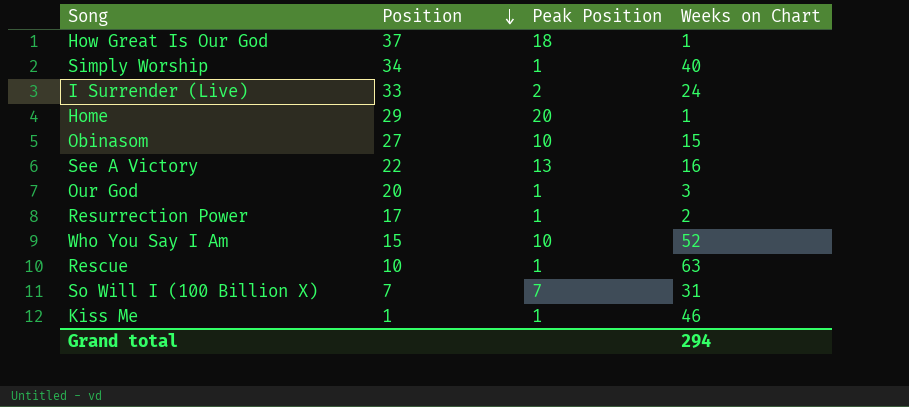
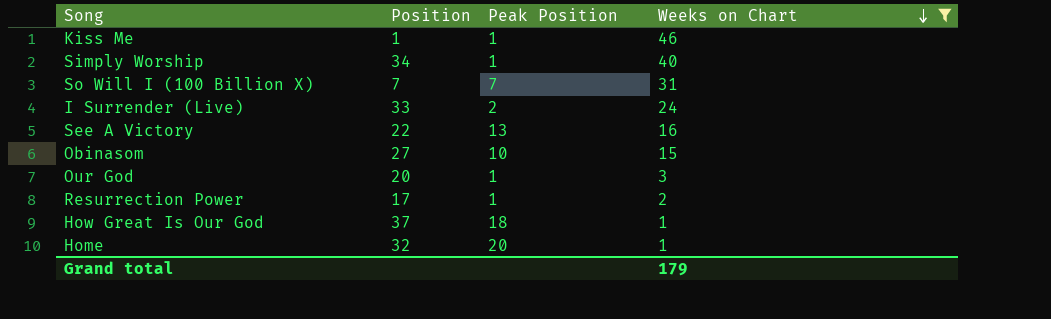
filter: none -> Weeks on Chart <= 46
row order: Position descending -> Weeks on Chart descending
Home | Position: 29 -> 32
Grand total | Weeks on Chart: 294 -> 179

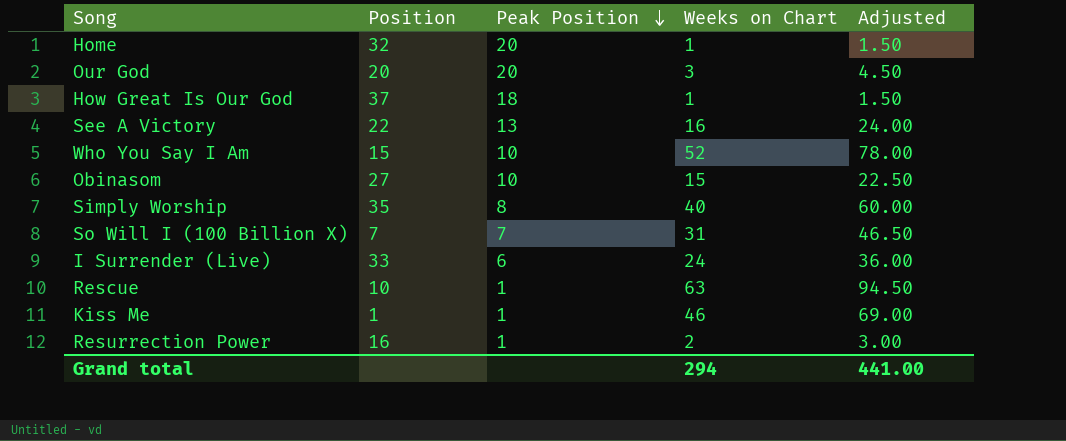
filter: Weeks on Chart <= 46 -> none
row order: Weeks on Chart descending -> Peak Position descending
column Adjusted | formula: none -> [Weeks on Chart] * 1.5
Our God | Peak Position: 1 -> 20
Simply Worship | Position: 34 -> 35
Simply Worship | Peak Position: 1 -> 8
I Surrender (Live) | Peak Position: 2 -> 6
Resurrection Power | Position: 17 -> 16
Grand total | Weeks on Chart: 179 -> 294

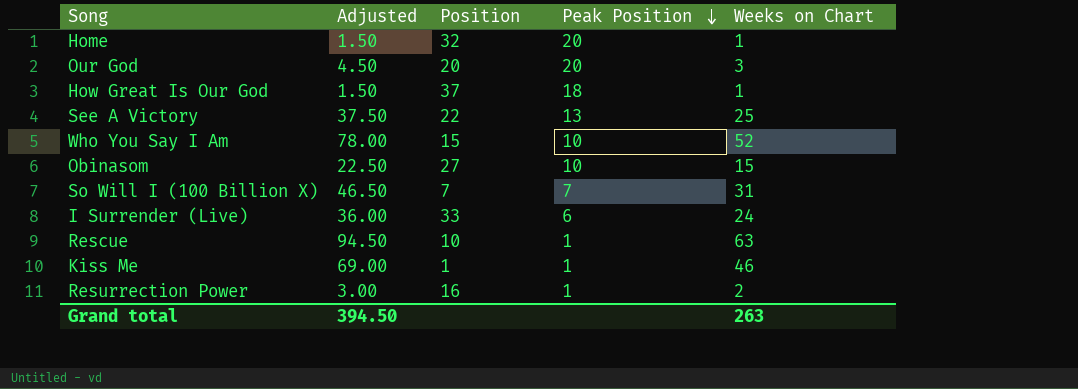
column Adjusted | position: 5 -> 2
row Simply Worship: 35 | 8 | 40 | 60.00 -> none
See A Victory | Adjusted: 24.00 -> 37.50
See A Victory | Weeks on Chart: 16 -> 25
Grand total | Adjusted: 441.00 -> 394.50
Grand total | Weeks on Chart: 294 -> 263

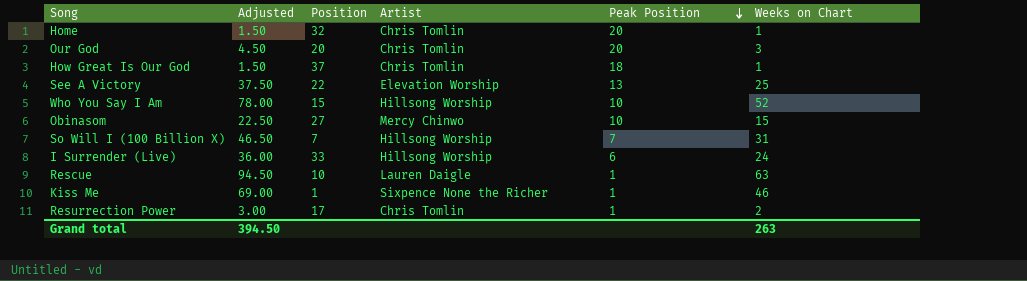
column Artist | position: none -> 4
Resurrection Power | Position: 16 -> 17

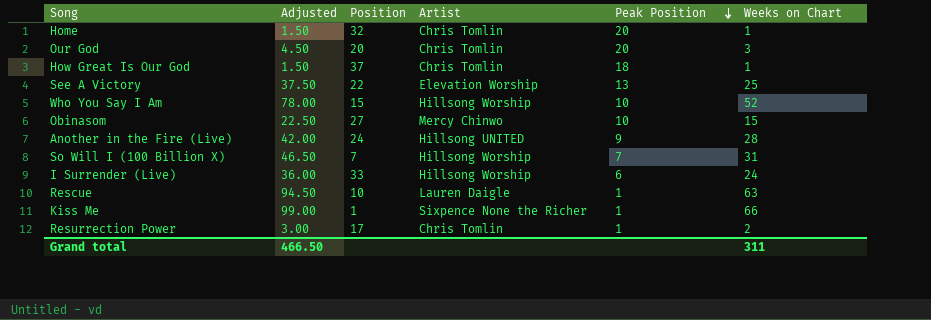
row Another in the Fire (Live): none -> 42.00 | 24 | Hillsong UNITED | 9 | 28
Kiss Me | Adjusted: 69.00 -> 99.00
Kiss Me | Weeks on Chart: 46 -> 66
Grand total | Adjusted: 394.50 -> 466.50
Grand total | Weeks on Chart: 263 -> 311

